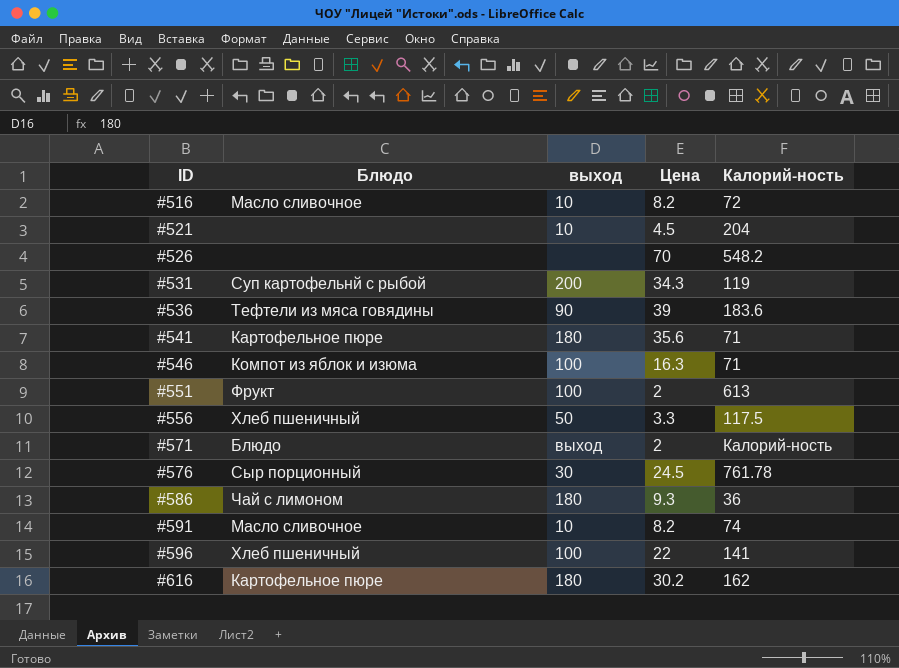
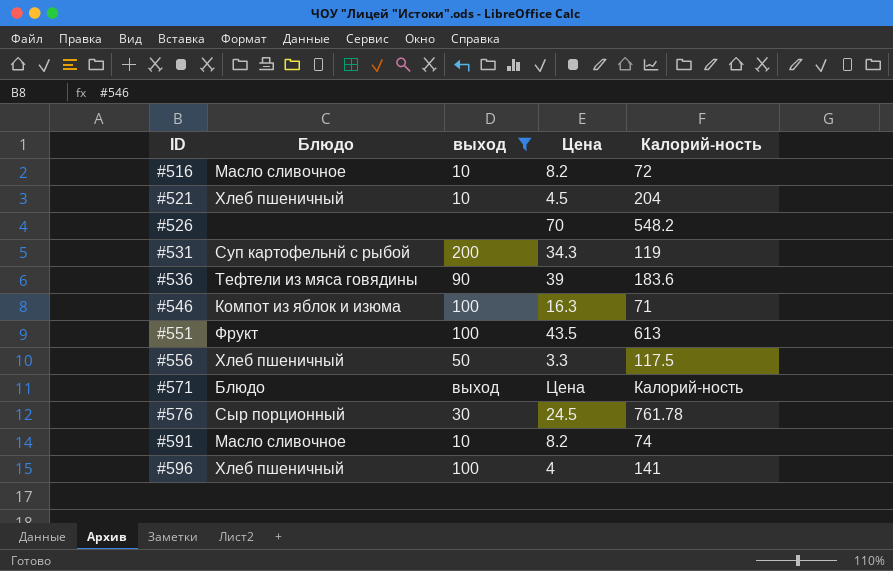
filter: none -> выход != 180
#521 | Блюдо: none -> Хлеб пшеничный
#551 | Цена: 2 -> 43.5
#571 | Цена: 2 -> Цена
#596 | Цена: 22 -> 4

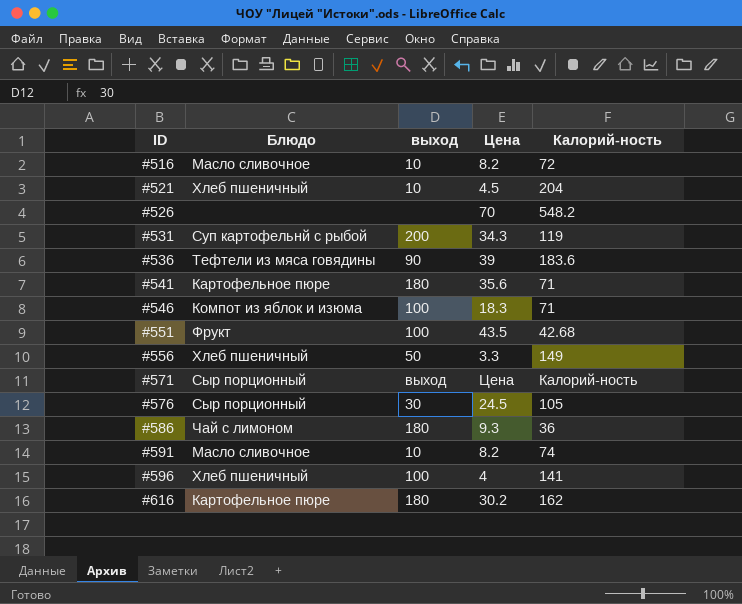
filter: выход != 180 -> none
#546 | Цена: 16.3 -> 18.3
#551 | Калорий-ность: 613 -> 42.68
#556 | Калорий-ность: 117.5 -> 149
#571 | Блюдо: Блюдо -> Сыр порционный
#576 | Калорий-ность: 761.78 -> 105

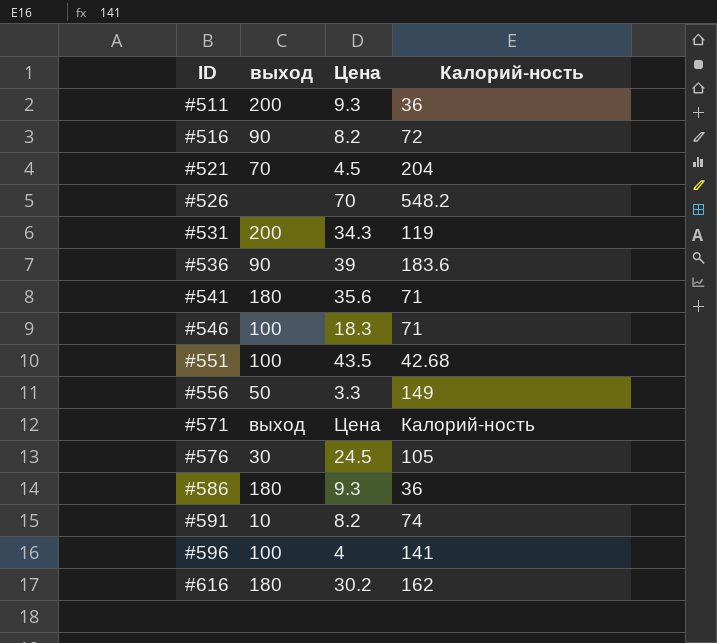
column Блюдо | position: 2 -> none
row #511: none -> 200 | 9.3 | 36
#516 | выход: 10 -> 90
#521 | выход: 10 -> 70

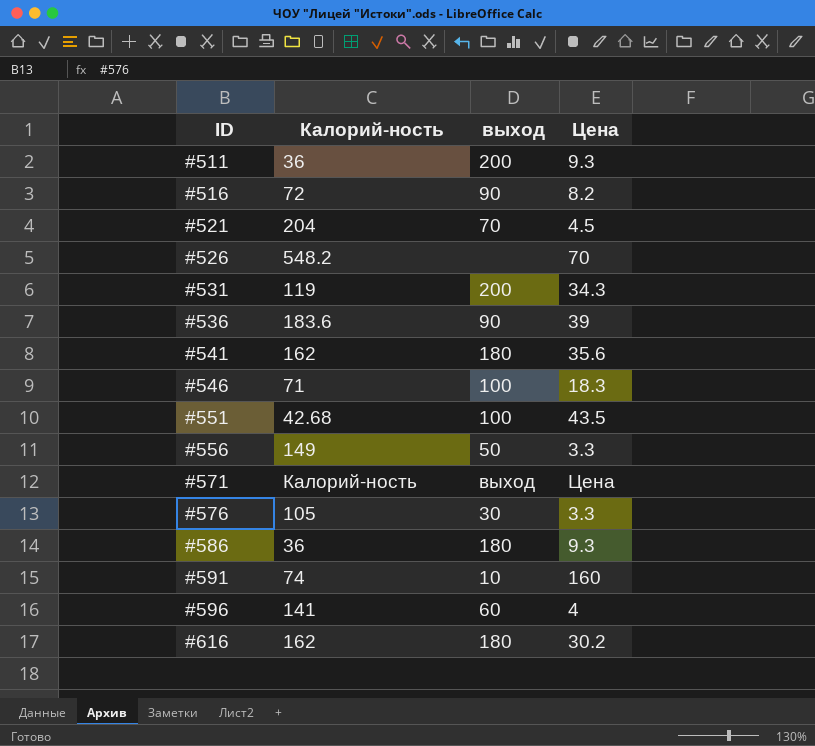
column Калорий-ность | position: 4 -> 2
#541 | Калорий-ность: 71 -> 162
#576 | Цена: 24.5 -> 3.3
#591 | Цена: 8.2 -> 160
#596 | выход: 100 -> 60

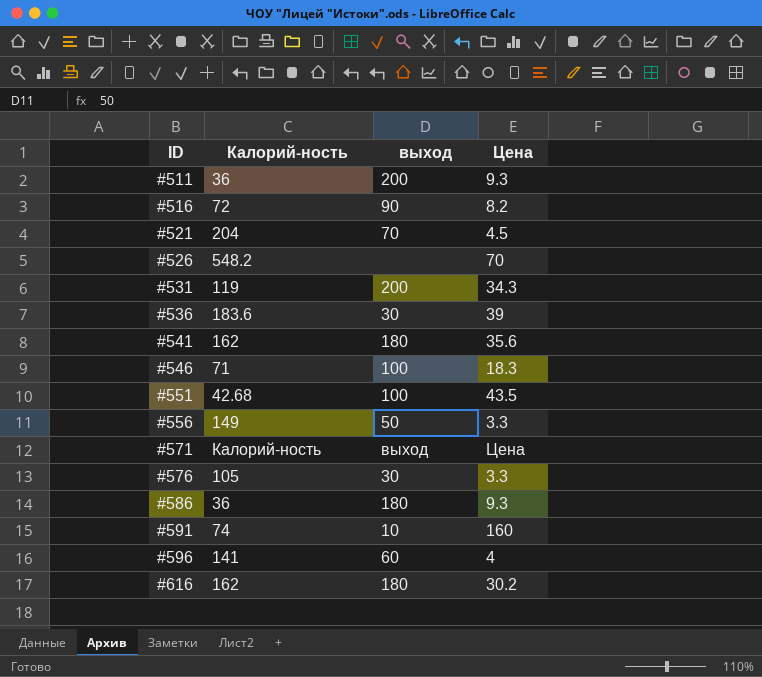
#536 | выход: 90 -> 30

